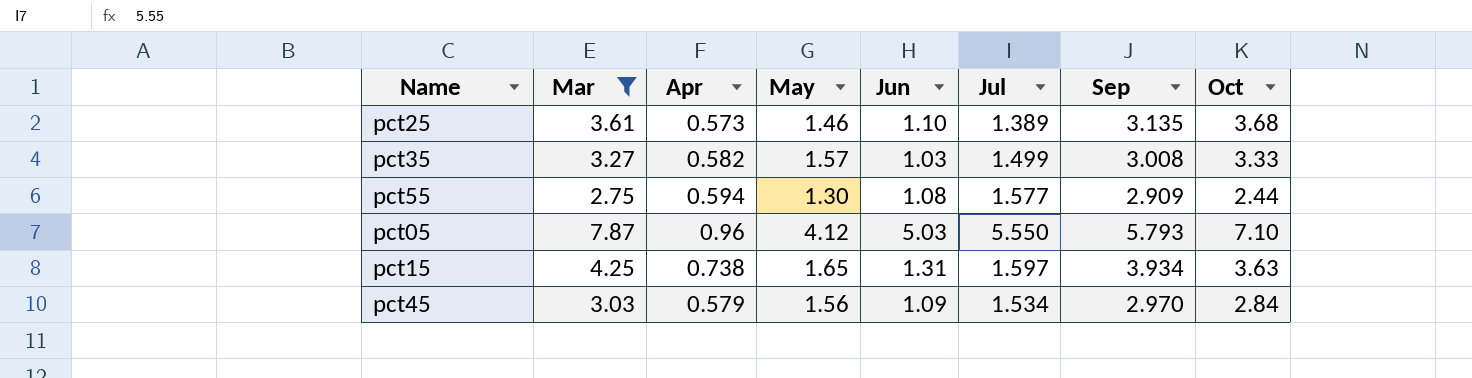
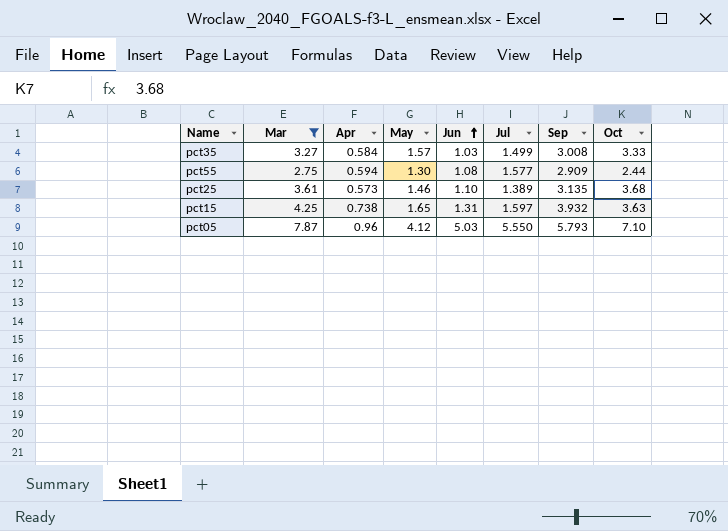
row order: none -> Jun ascending
row pct45: 3.03 | 0.579 | 1.56 | 1.09 | 1.534 | 2.970 | 2.84 -> none
pct35 | Apr: 0.582 -> 0.584
pct15 | Sep: 3.934 -> 3.932

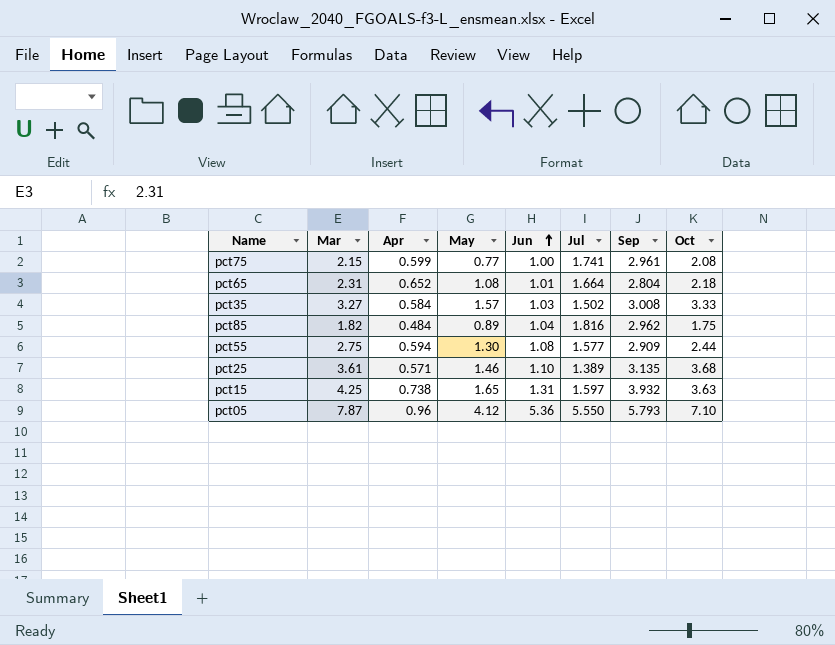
filter: Mar >= 2.75 -> none
pct35 | Jul: 1.499 -> 1.502
pct25 | Apr: 0.573 -> 0.571
pct05 | Jun: 5.03 -> 5.36

